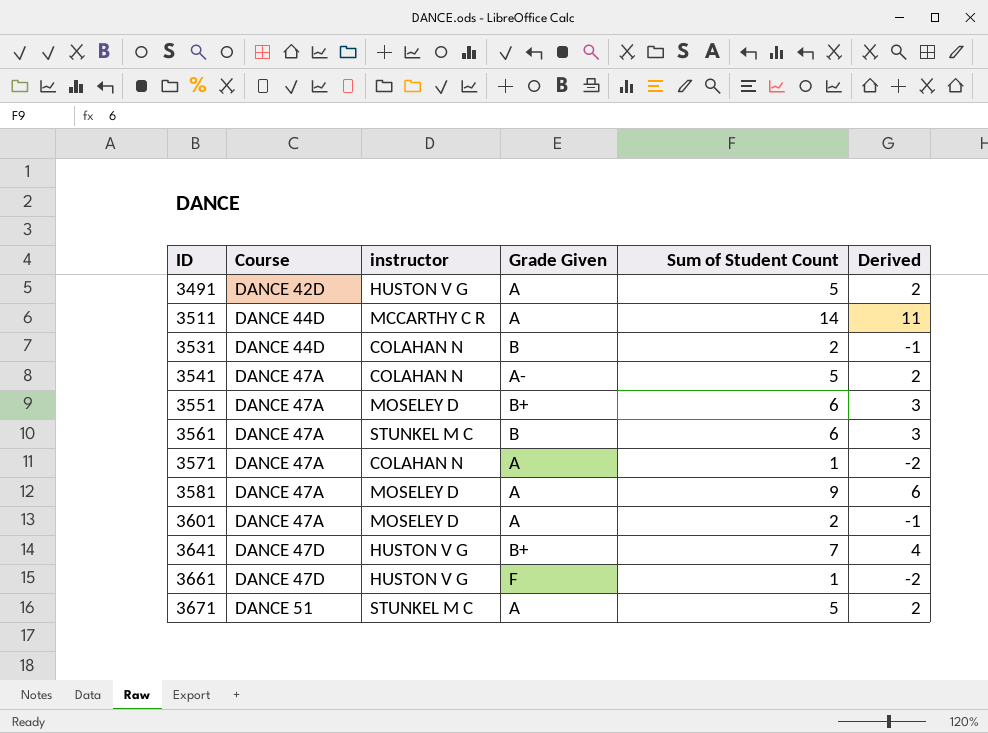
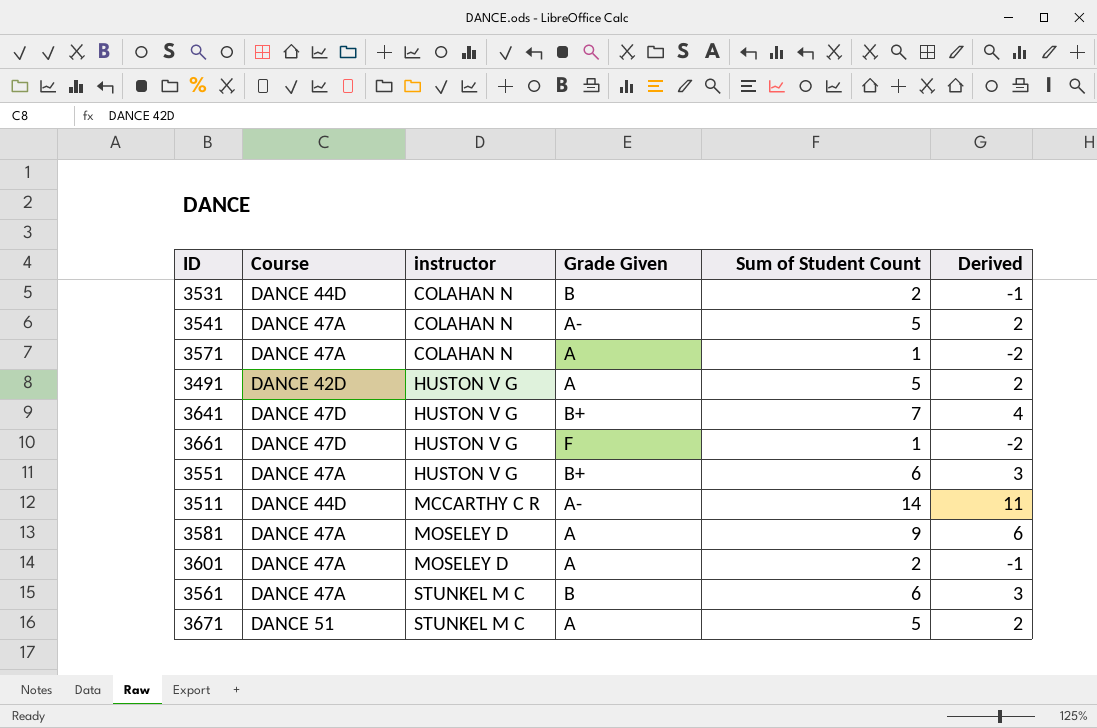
row order: ID ascending -> instructor ascending
3551 | instructor: MOSELEY D -> HUSTON V G
3511 | Grade Given: A -> A-

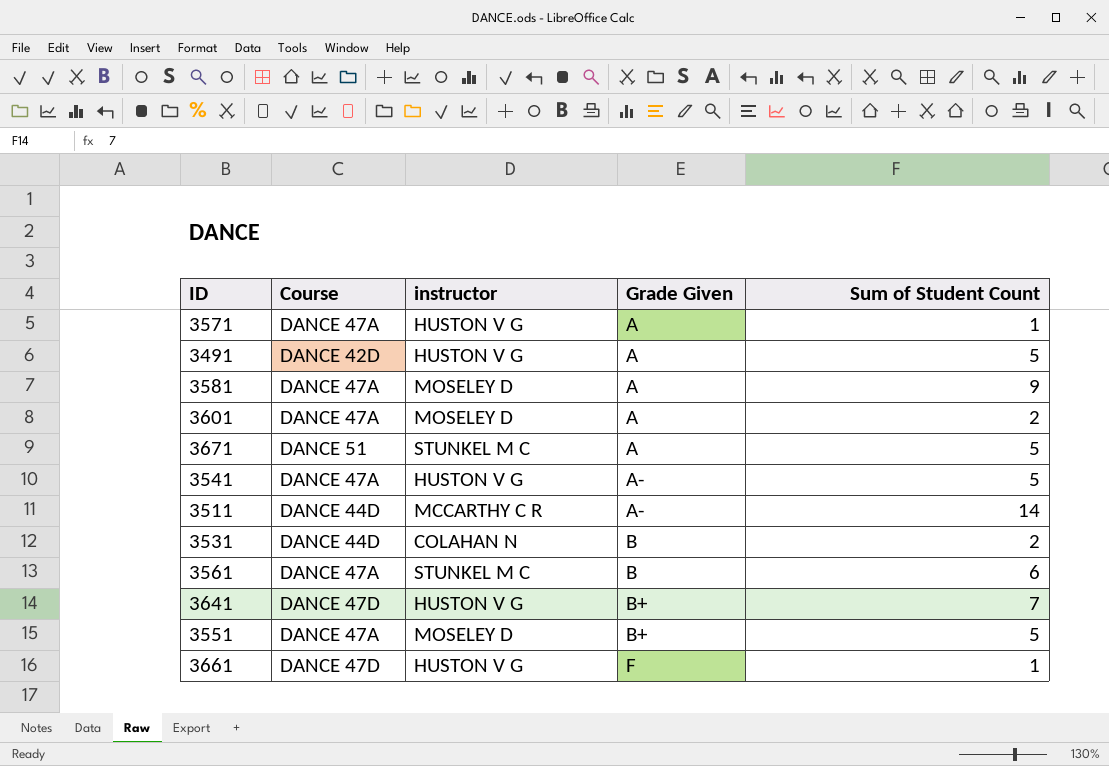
row order: instructor ascending -> Grade Given ascending
column Derived | formula: [Sum of Student Count] - 3 -> none
3571 | instructor: COLAHAN N -> HUSTON V G
3541 | instructor: COLAHAN N -> HUSTON V G
3551 | instructor: HUSTON V G -> MOSELEY D
3551 | Sum of Student Count: 6 -> 5

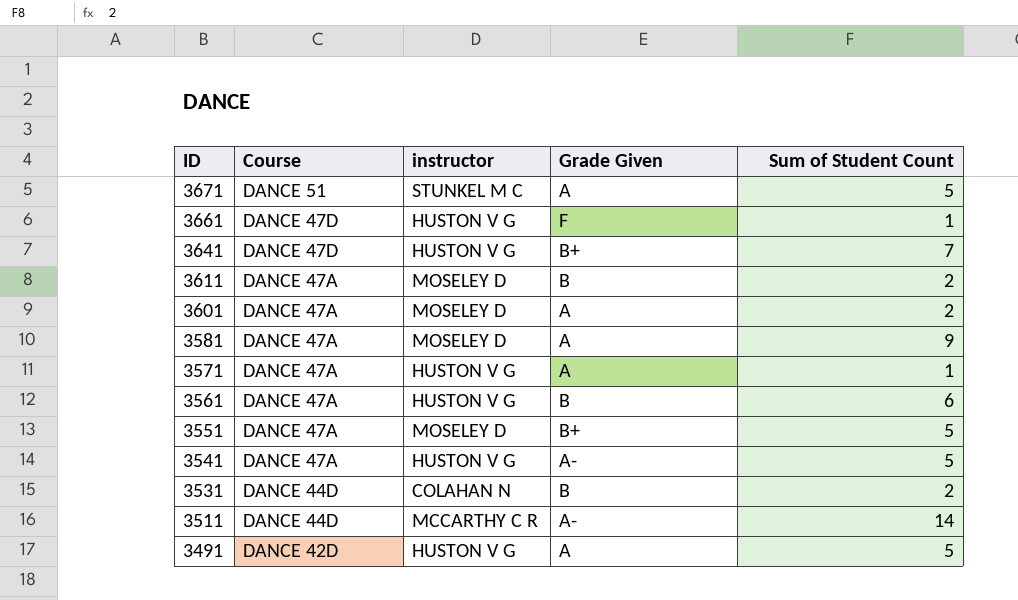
row order: Grade Given ascending -> ID descending
row 3611: none -> DANCE 47A | MOSELEY D | B | 2
3561 | instructor: STUNKEL M C -> HUSTON V G

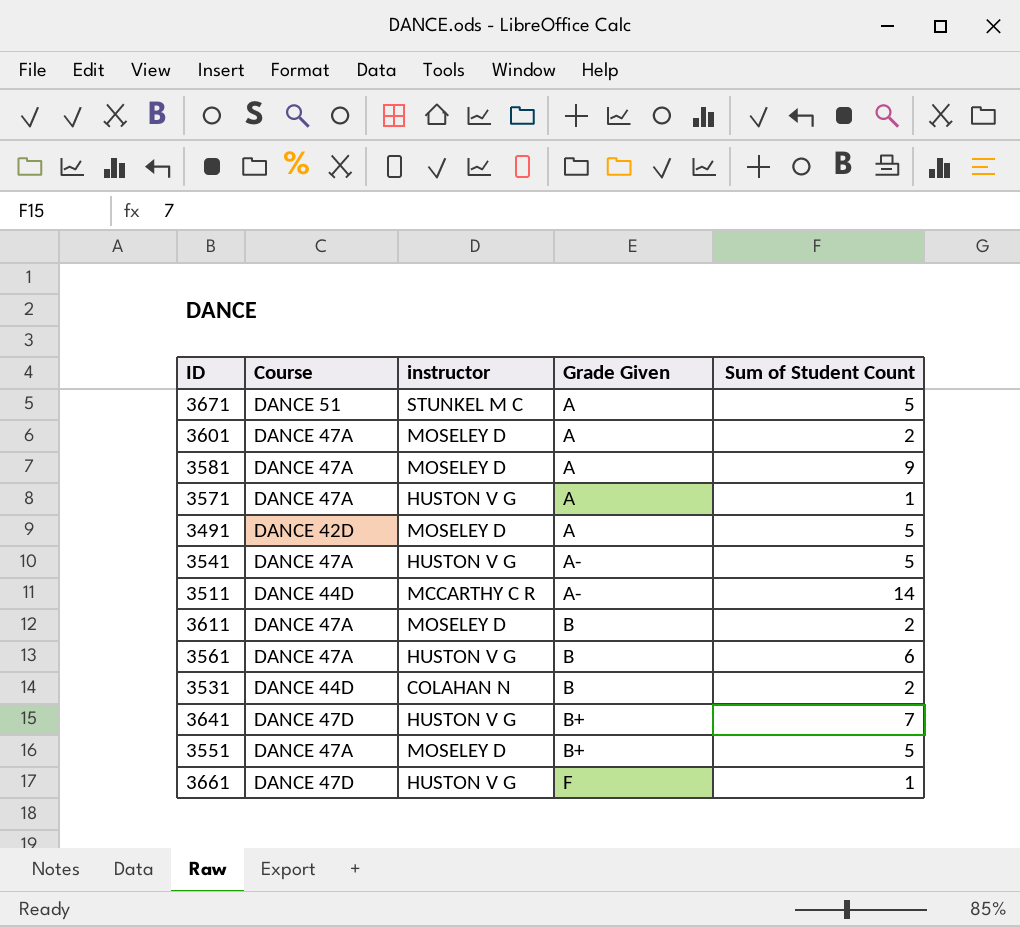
row order: ID descending -> Grade Given ascending
3491 | instructor: HUSTON V G -> MOSELEY D

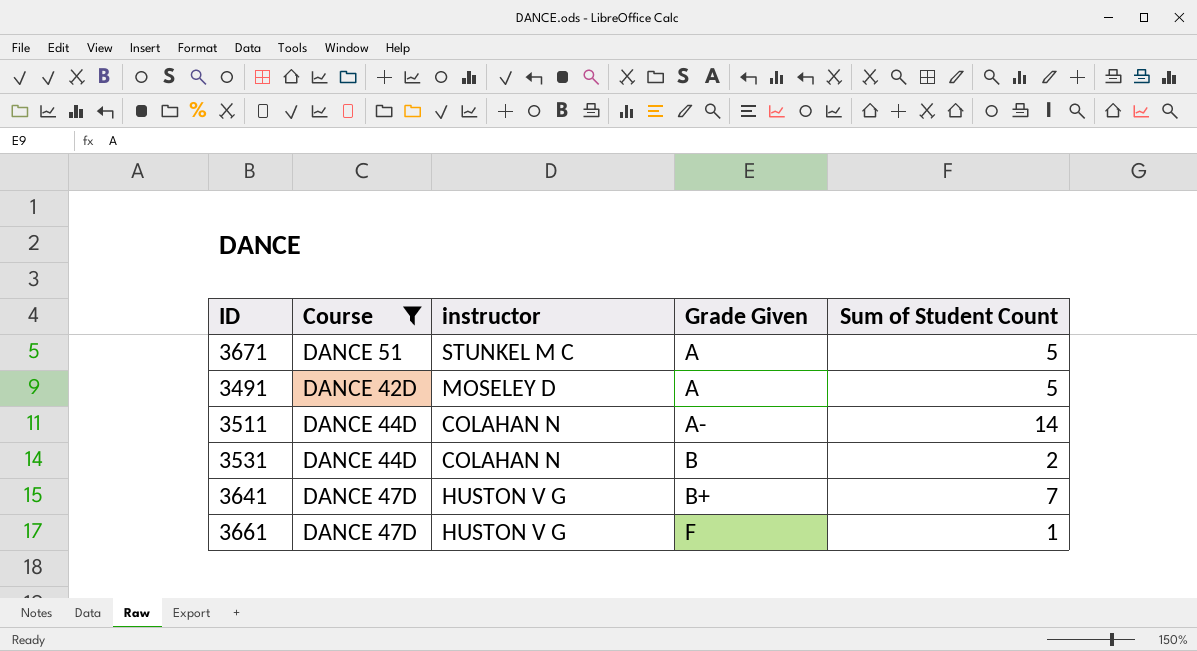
filter: none -> Course != DANCE 47A
3511 | instructor: MCCARTHY C R -> COLAHAN N

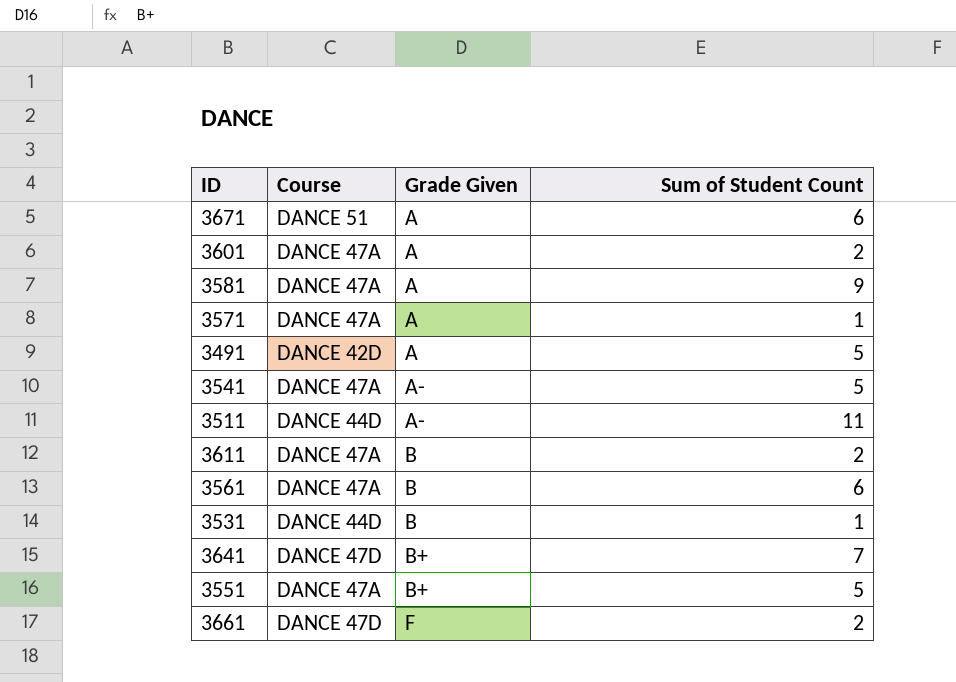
filter: Course != DANCE 47A -> none
column instructor | position: 3 -> none
3671 | Sum of Student Count: 5 -> 6
3511 | Sum of Student Count: 14 -> 11
3531 | Sum of Student Count: 2 -> 1
3661 | Sum of Student Count: 1 -> 2

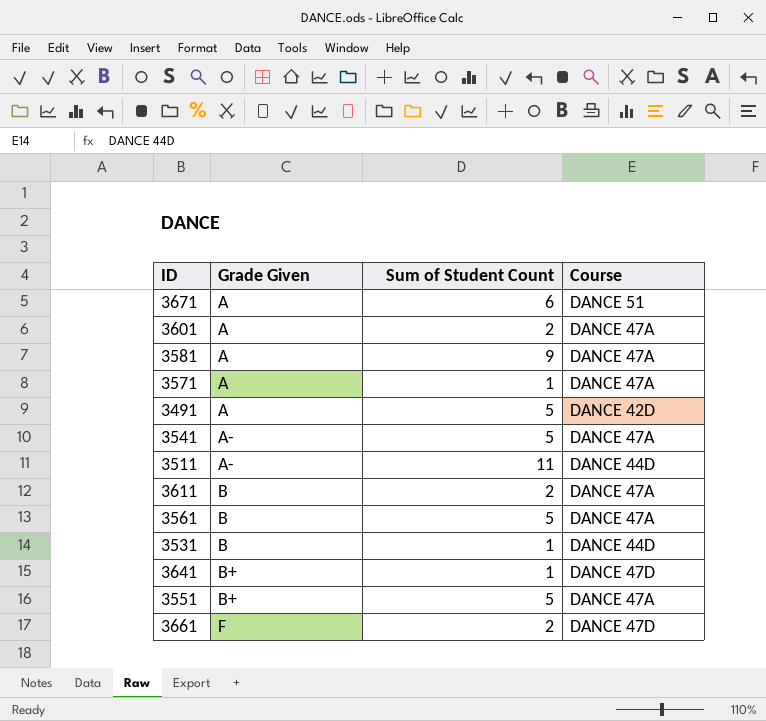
column Course | position: 2 -> 4
3561 | Sum of Student Count: 6 -> 5
3641 | Sum of Student Count: 7 -> 1

